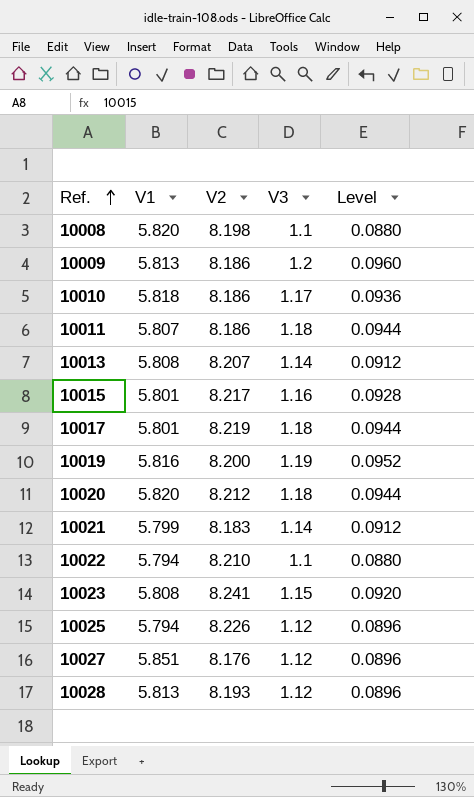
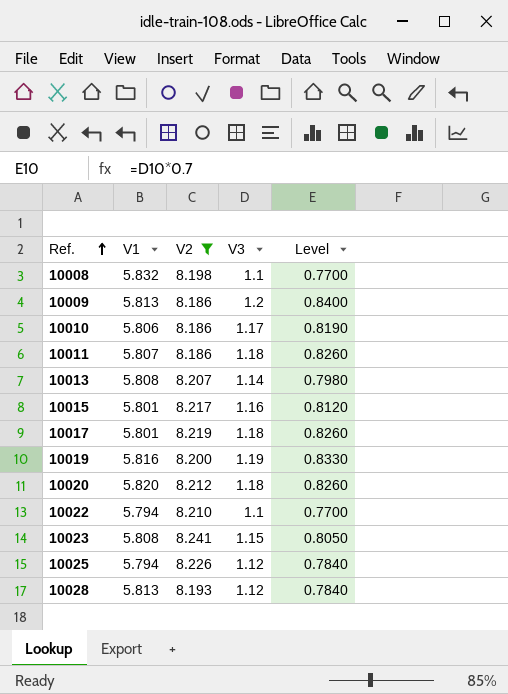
filter: none -> V2 >= 8.186
column Level | formula: [V3] * 0.08 -> [V3] * 0.7
10008 | V1: 5.820 -> 5.832
10010 | V1: 5.818 -> 5.806

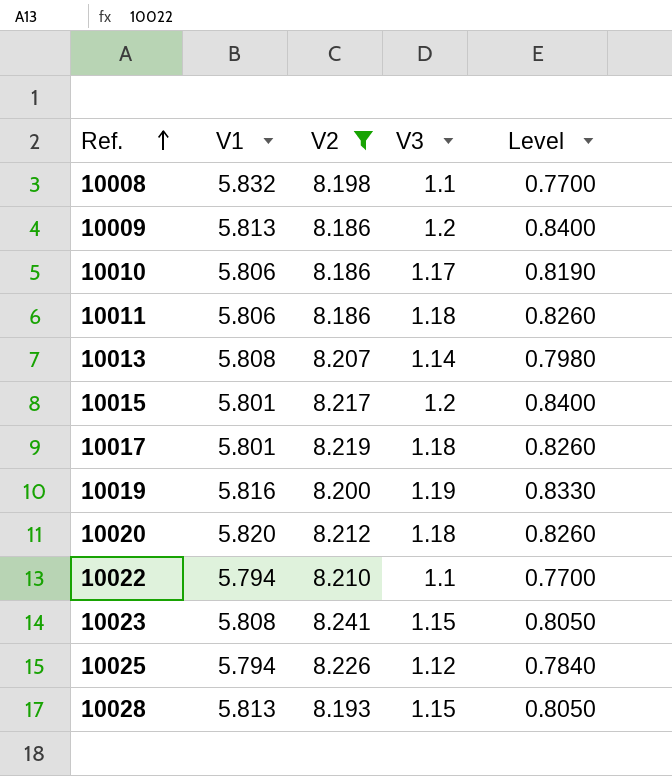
10011 | V1: 5.807 -> 5.806
10015 | V3: 1.16 -> 1.2
10015 | Level: 0.8120 -> 0.8400
10028 | V3: 1.12 -> 1.15
10028 | Level: 0.7840 -> 0.8050

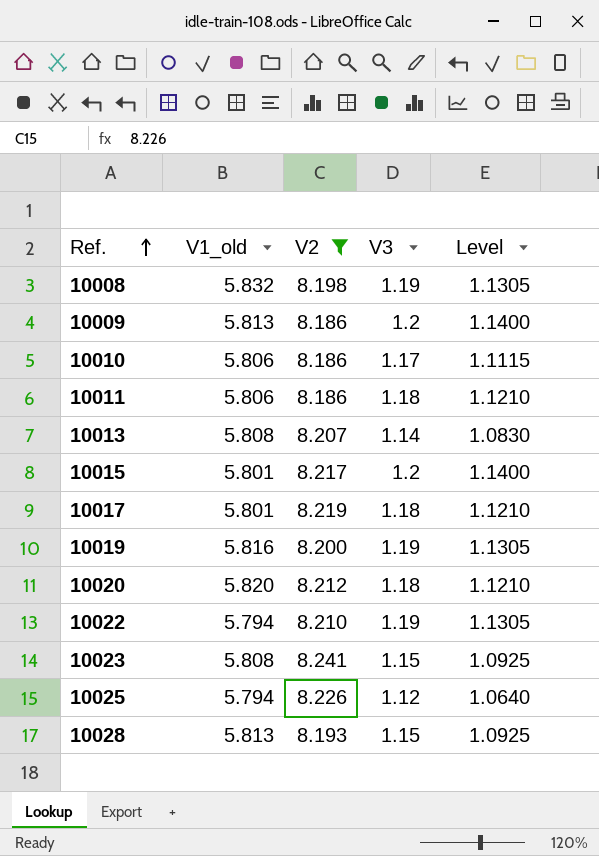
column name: V1 -> V1_old
column Level | formula: [V3] * 0.7 -> [V3] * 0.95
10008 | V3: 1.1 -> 1.19
10022 | V3: 1.1 -> 1.19

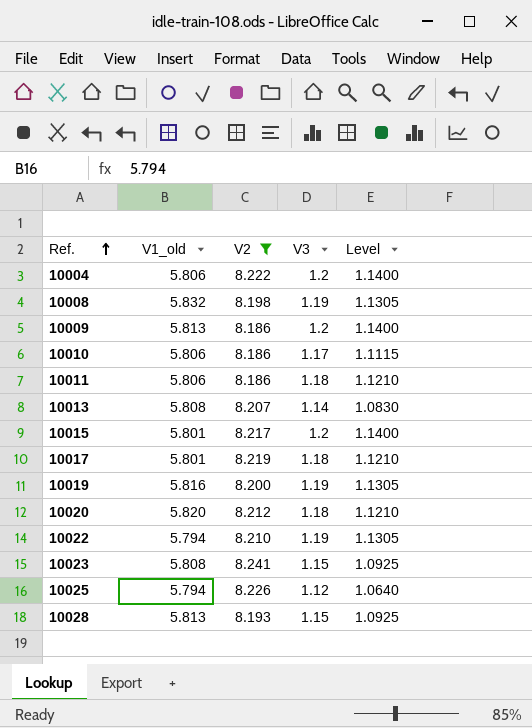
row 10004: none -> 5.806 | 8.222 | 1.2 | 1.1400

